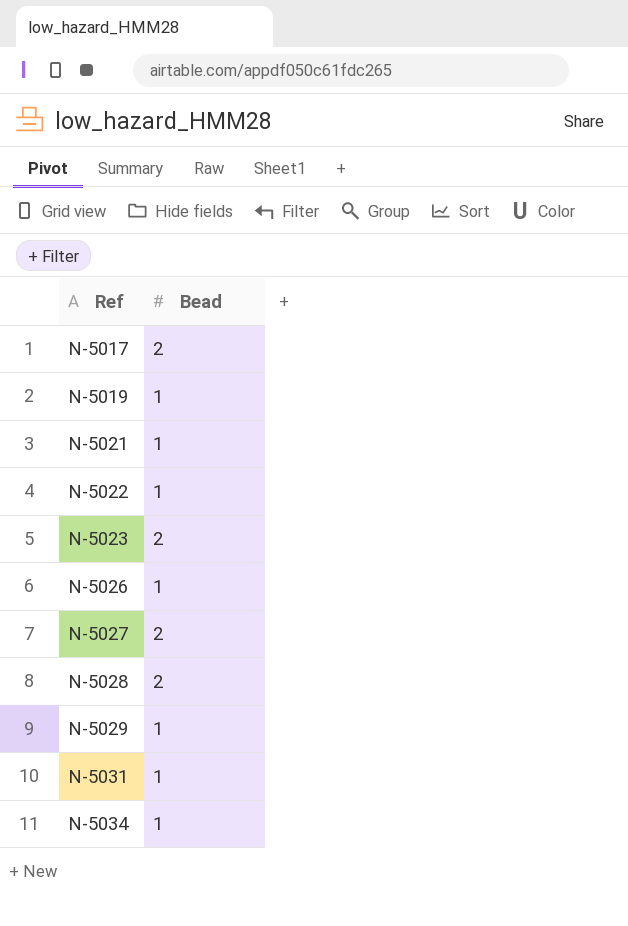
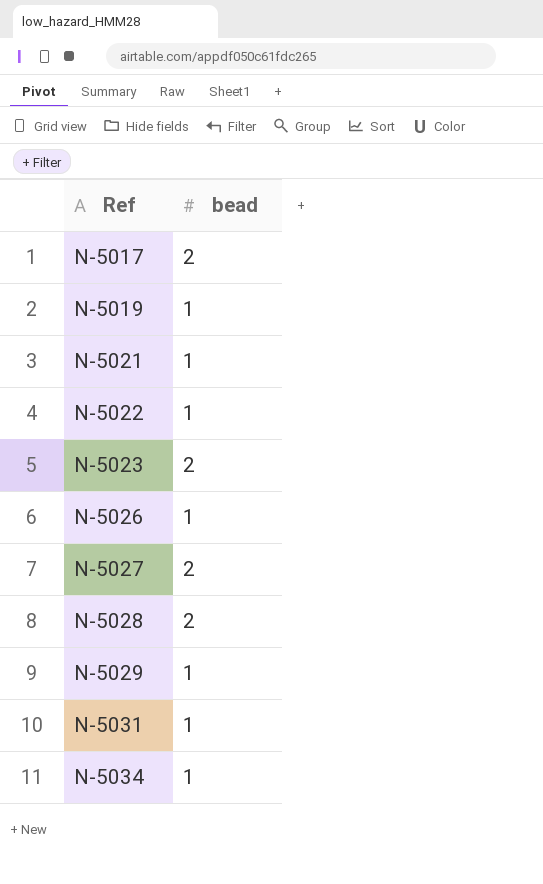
column name: Bead -> bead

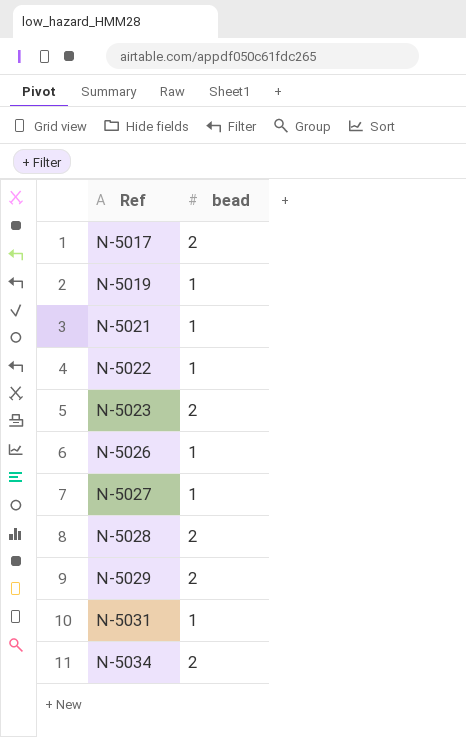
N-5027 | bead: 2 -> 1
N-5029 | bead: 1 -> 2
N-5034 | bead: 1 -> 2

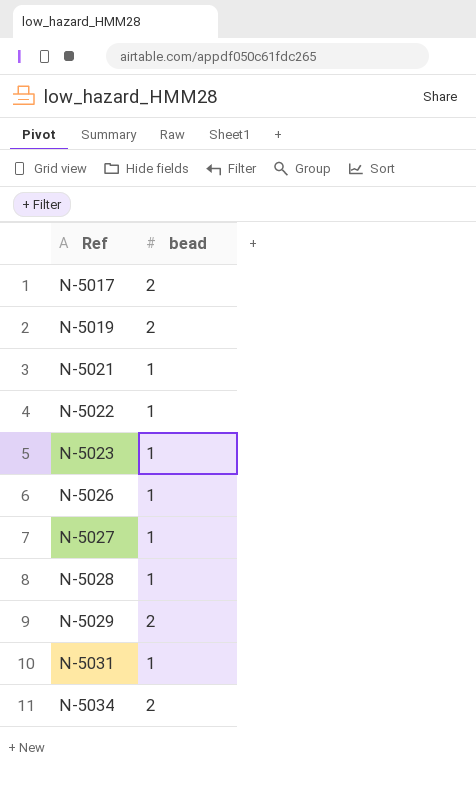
N-5019 | bead: 1 -> 2
N-5023 | bead: 2 -> 1
N-5028 | bead: 2 -> 1

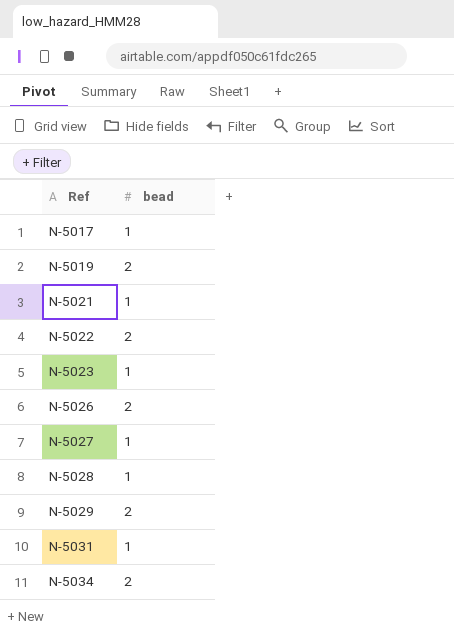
N-5017 | bead: 2 -> 1
N-5022 | bead: 1 -> 2
N-5026 | bead: 1 -> 2

